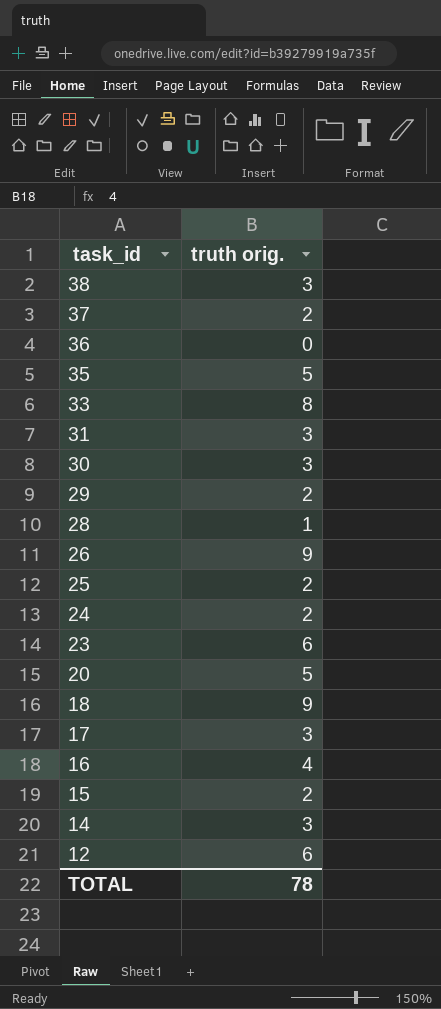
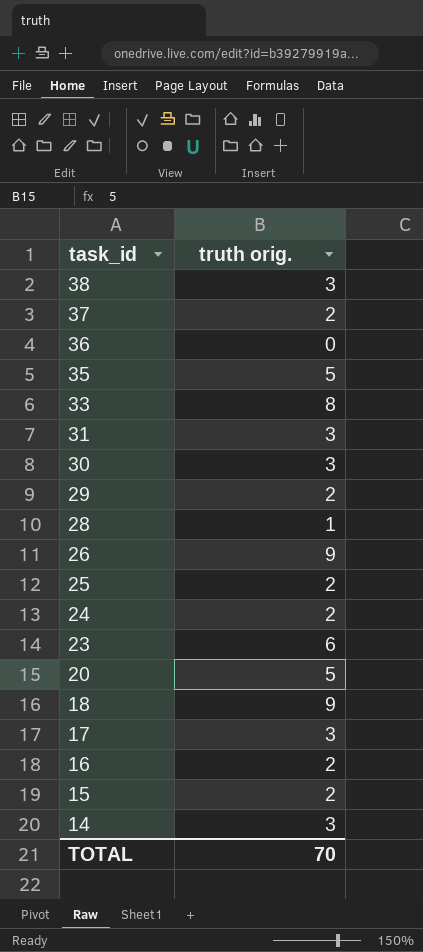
row 12: 6 -> none
16 | truth orig.: 4 -> 2
TOTAL | truth orig.: 78 -> 70

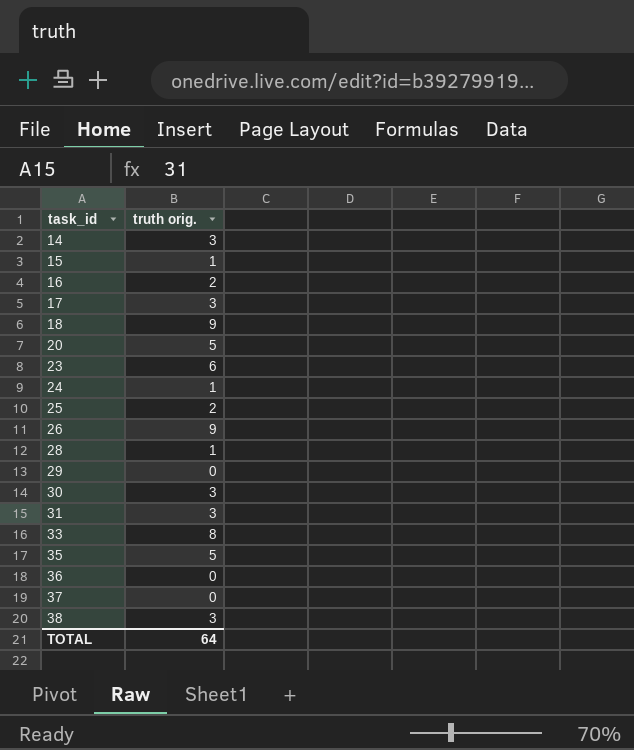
row order: task_id descending -> task_id ascending
15 | truth orig.: 2 -> 1
24 | truth orig.: 2 -> 1
29 | truth orig.: 2 -> 0
37 | truth orig.: 2 -> 0
TOTAL | truth orig.: 70 -> 64

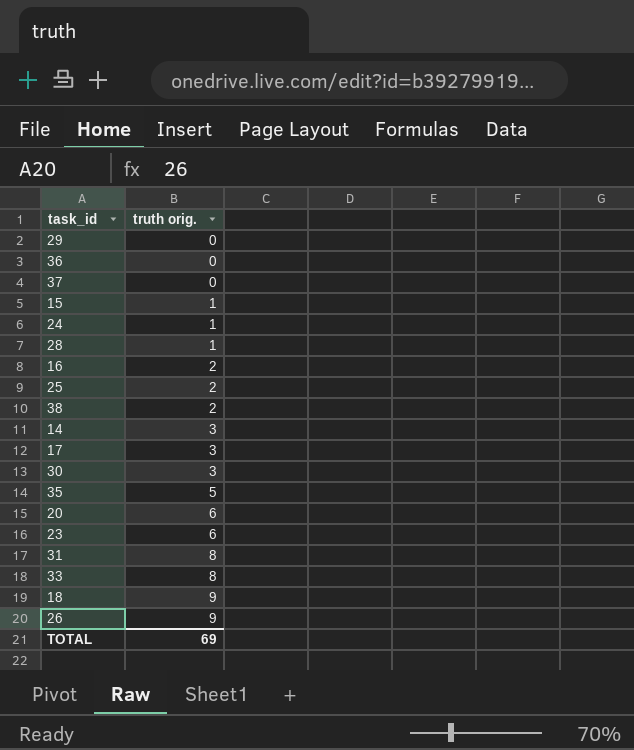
row order: task_id ascending -> truth orig. ascending
38 | truth orig.: 3 -> 2
20 | truth orig.: 5 -> 6
31 | truth orig.: 3 -> 8
TOTAL | truth orig.: 64 -> 69

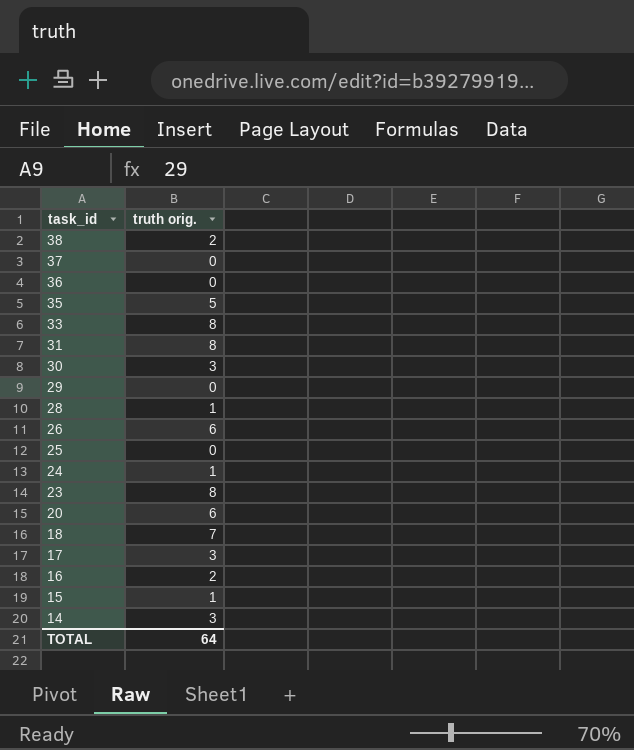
row order: truth orig. ascending -> task_id descending
26 | truth orig.: 9 -> 6
25 | truth orig.: 2 -> 0
23 | truth orig.: 6 -> 8
18 | truth orig.: 9 -> 7
TOTAL | truth orig.: 69 -> 64

